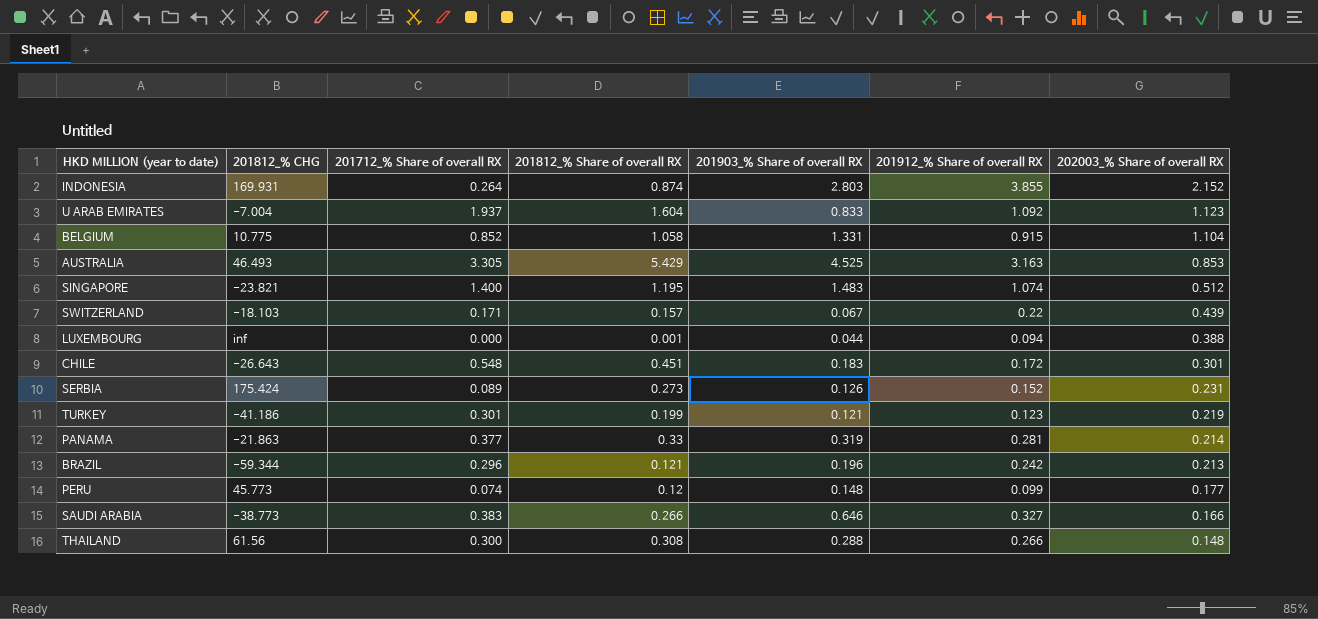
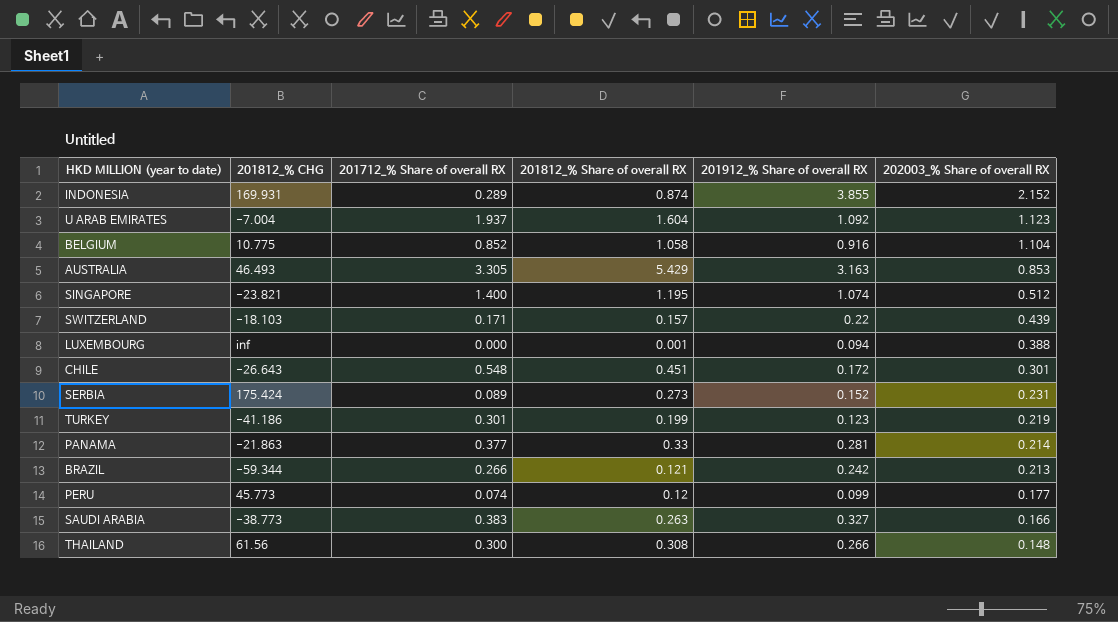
column 201903_% Share of overall RX | position: 5 -> none
INDONESIA | 201712_% Share of overall RX: 0.264 -> 0.289
BELGIUM | 201912_% Share of overall RX: 0.915 -> 0.916
BRAZIL | 201712_% Share of overall RX: 0.296 -> 0.266
SAUDI ARABIA | 201812_% Share of overall RX: 0.266 -> 0.263

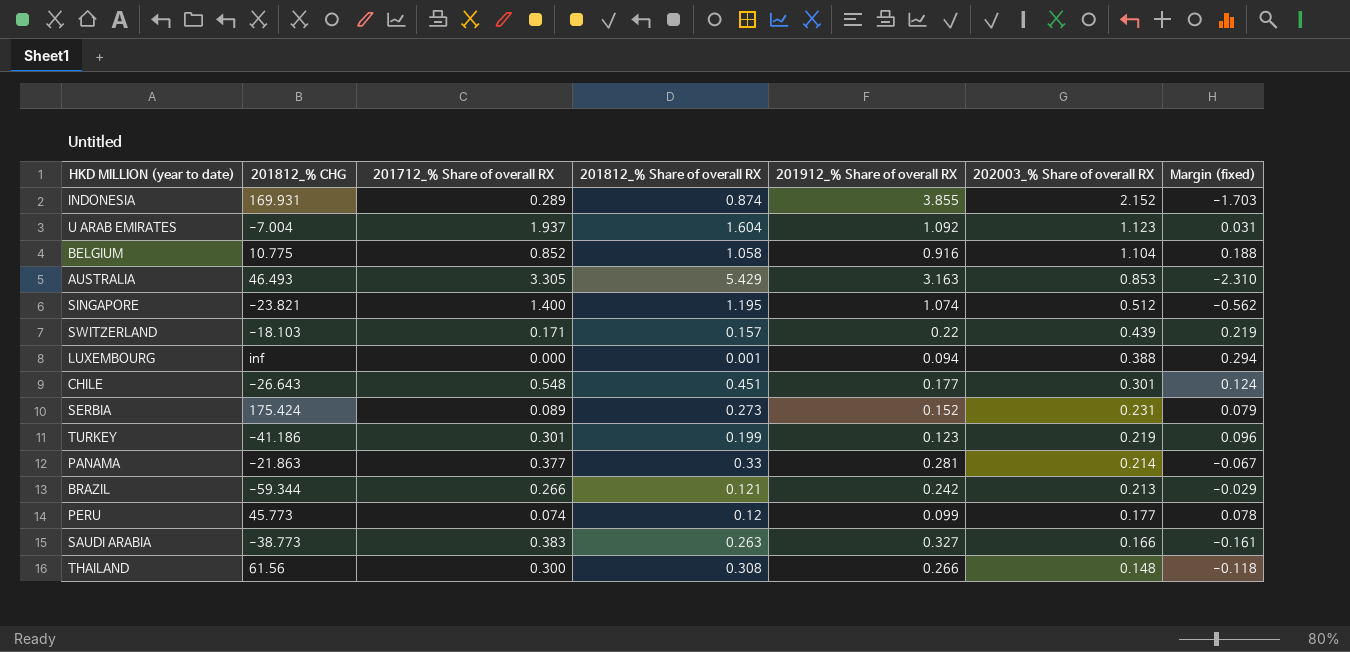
column Margin (fixed) | formula: none -> [202003_% Share of overall RX] - [201912_% Share of overall RX]
CHILE | 201912_% Share of overall RX: 0.172 -> 0.177

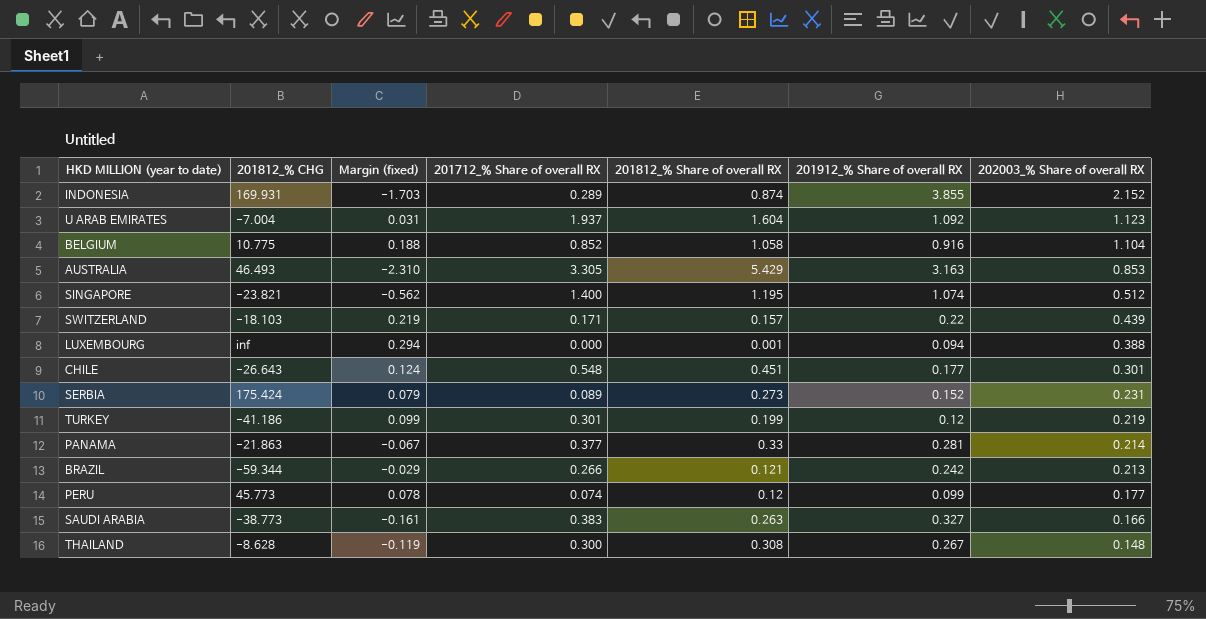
column Margin (fixed) | position: 7 -> 3
TURKEY | Margin (fixed): 0.096 -> 0.099
TURKEY | 201912_% Share of overall RX: 0.123 -> 0.12
THAILAND | 201812_% CHG: 61.56 -> -8.628
THAILAND | Margin (fixed): -0.118 -> -0.119
THAILAND | 201912_% Share of overall RX: 0.266 -> 0.267

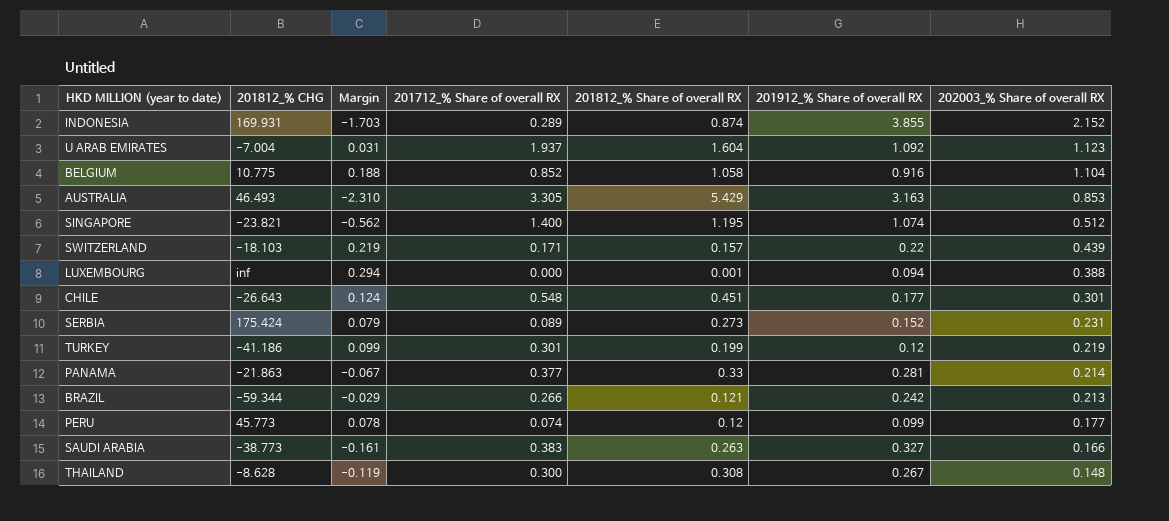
column name: Margin (fixed) -> Margin

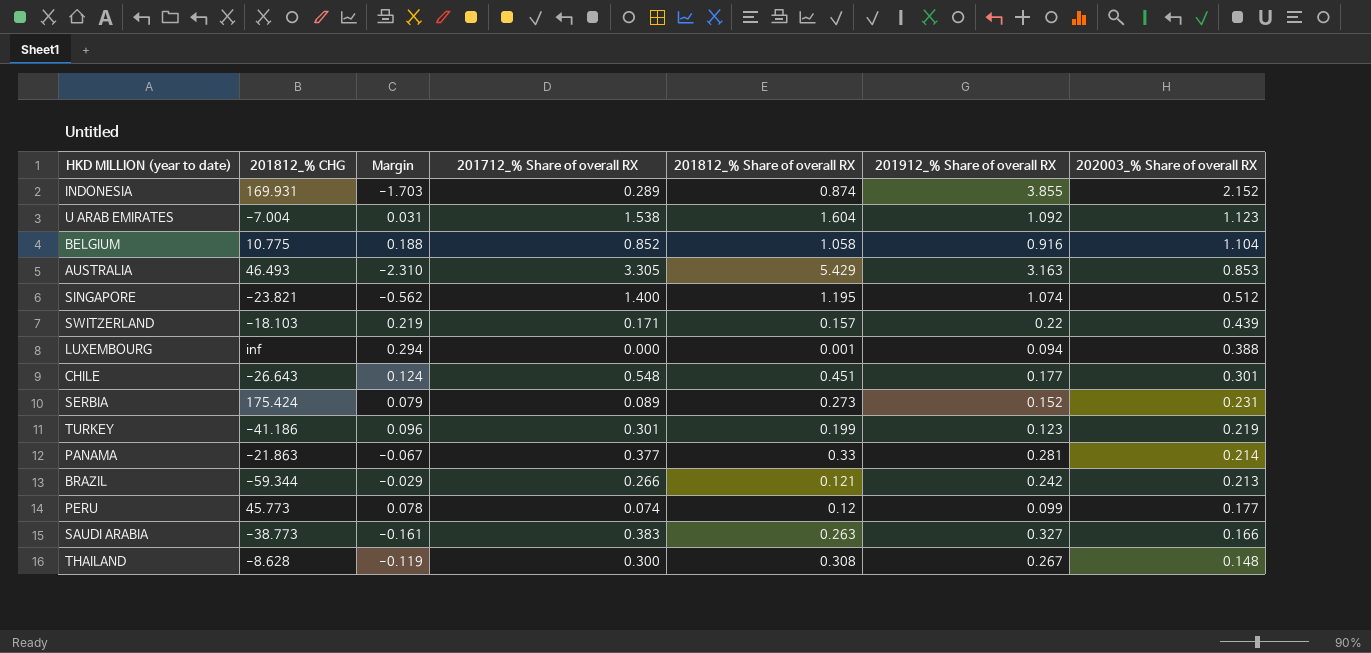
U ARAB EMIRATES | 201712_% Share of overall RX: 1.937 -> 1.538
TURKEY | Margin: 0.099 -> 0.096
TURKEY | 201912_% Share of overall RX: 0.12 -> 0.123

